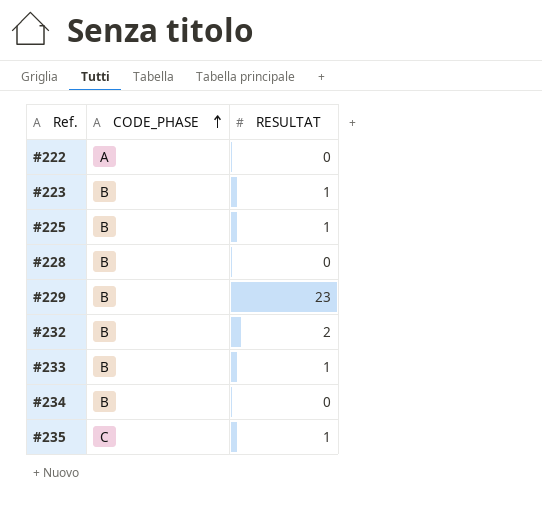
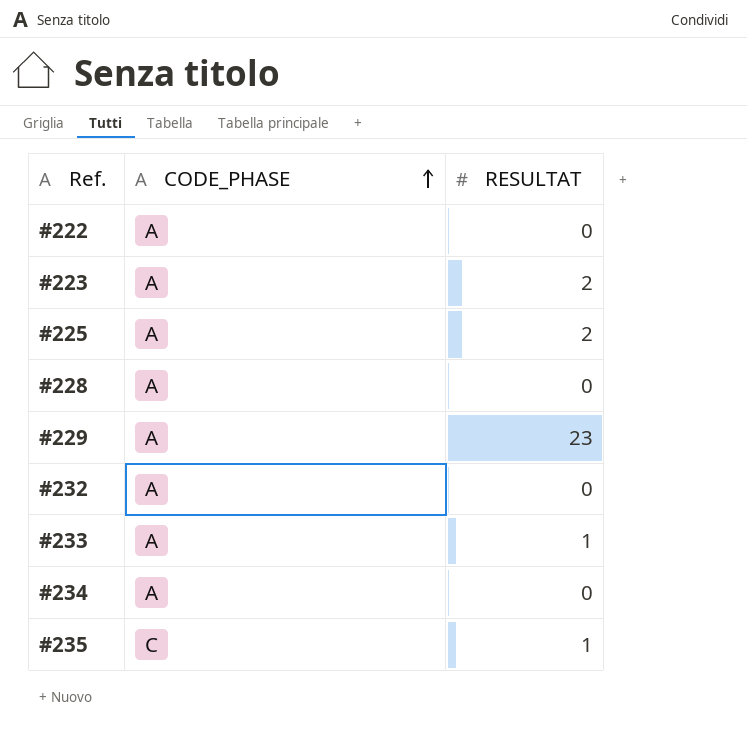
#223 | CODE_PHASE: B -> A
#223 | RESULTAT: 1 -> 2
#225 | CODE_PHASE: B -> A
#225 | RESULTAT: 1 -> 2
#228 | CODE_PHASE: B -> A
#229 | CODE_PHASE: B -> A
#232 | CODE_PHASE: B -> A
#232 | RESULTAT: 2 -> 0
#233 | CODE_PHASE: B -> A
#234 | CODE_PHASE: B -> A

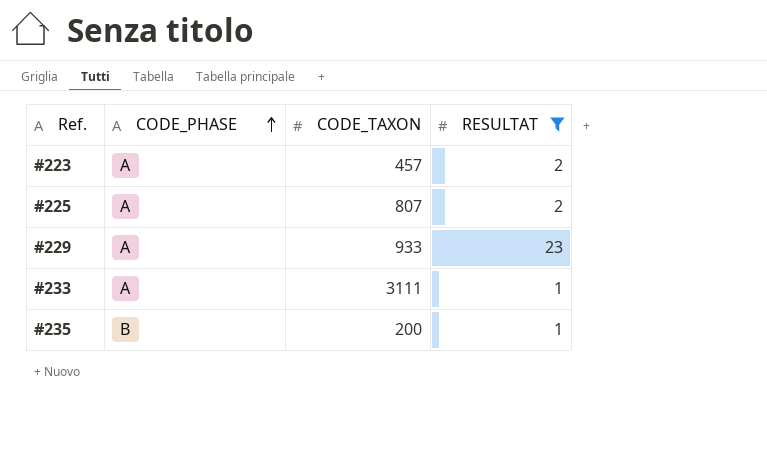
filter: none -> RESULTAT != 0
column CODE_TAXON | position: none -> 3
#235 | CODE_PHASE: C -> B

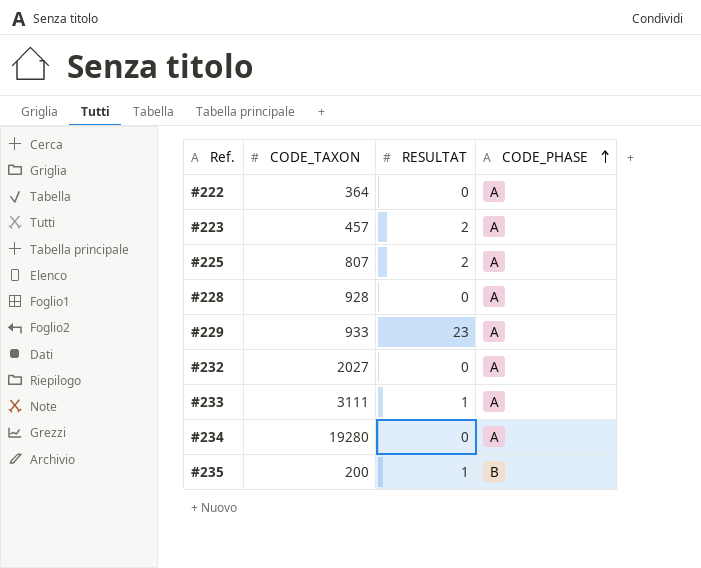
filter: RESULTAT != 0 -> none
column CODE_PHASE | position: 2 -> 4

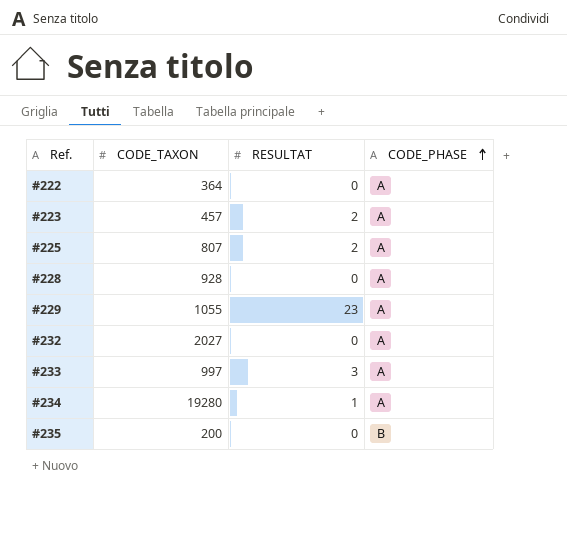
#229 | CODE_TAXON: 933 -> 1055
#233 | CODE_TAXON: 3111 -> 997
#233 | RESULTAT: 1 -> 3
#234 | RESULTAT: 0 -> 1
#235 | RESULTAT: 1 -> 0

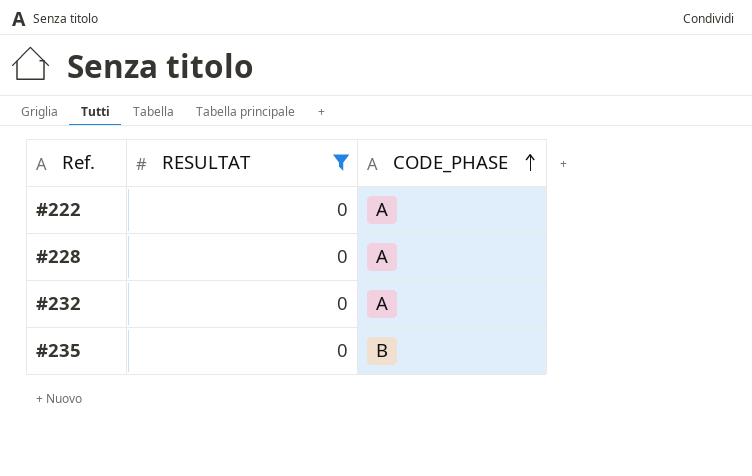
filter: none -> RESULTAT = 0
column CODE_TAXON | position: 2 -> none

